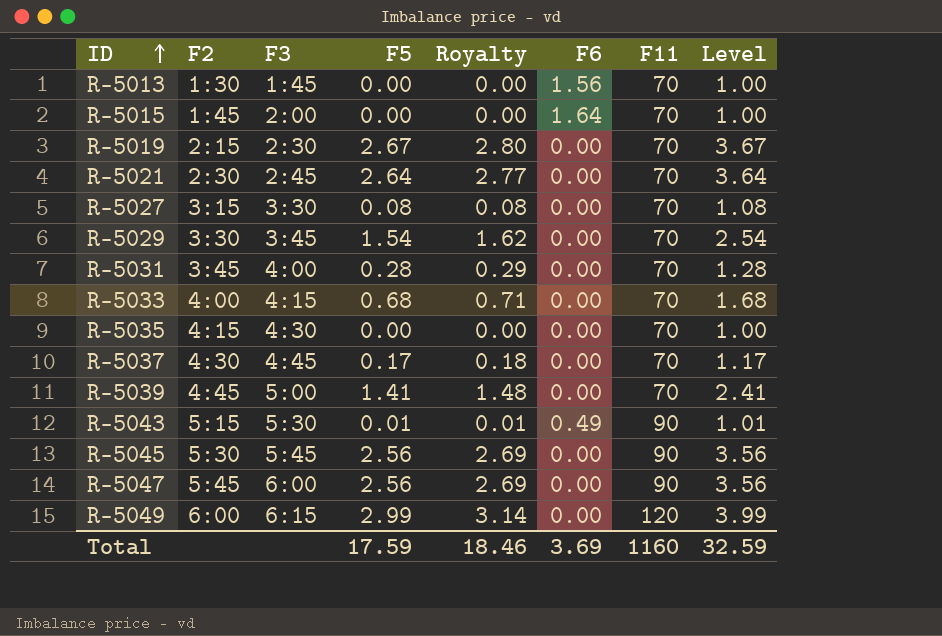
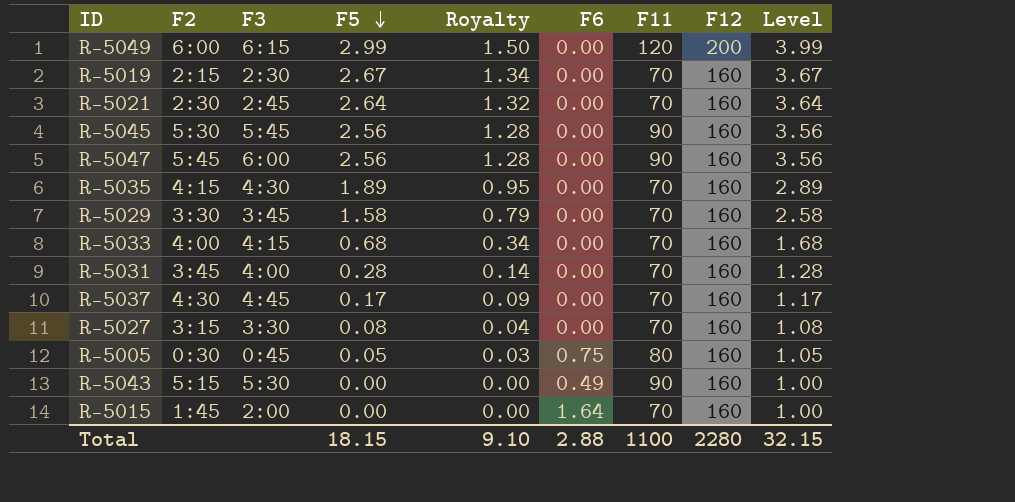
row order: ID ascending -> F5 descending
column Royalty | formula: [F5] * 1.05 -> [F5] * 0.5
column F12 | position: none -> 8
row R-5013: 1:30 | 1:45 | 0.00 | 0.00 | 1.56 | 70 | 1.00 -> none
row R-5039: 4:45 | 5:00 | 1.41 | 1.48 | 0.00 | 70 | 2.41 -> none
R-5035 | F5: 0.00 -> 1.89
R-5035 | Level: 1.00 -> 2.89
R-5029 | F5: 1.54 -> 1.58
R-5029 | Level: 2.54 -> 2.58
row R-5005: none -> 0:30 | 0:45 | 0.05 | 0.03 | 0.75 | 80 | 160 | 1.05
R-5043 | F5: 0.01 -> 0.00
R-5043 | Level: 1.01 -> 1.00
Total | F5: 17.59 -> 18.15
Total | Royalty: 18.46 -> 9.10
Total | F6: 3.69 -> 2.88
Total | F11: 1160 -> 1100
Total | Level: 32.59 -> 32.15

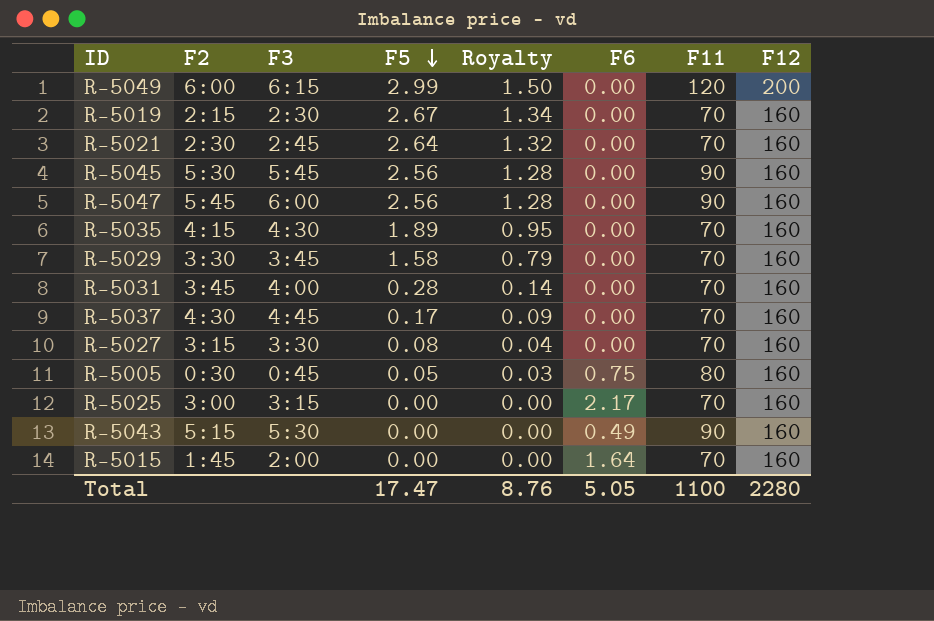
column Level | formula: [F5] + 1 -> none
row R-5033: 4:00 | 4:15 | 0.68 | 0.34 | 0.00 | 70 | 160 | 1.68 -> none
row R-5025: none -> 3:00 | 3:15 | 0.00 | 0.00 | 2.17 | 70 | 160
Total | F5: 18.15 -> 17.47
Total | Royalty: 9.10 -> 8.76
Total | F6: 2.88 -> 5.05

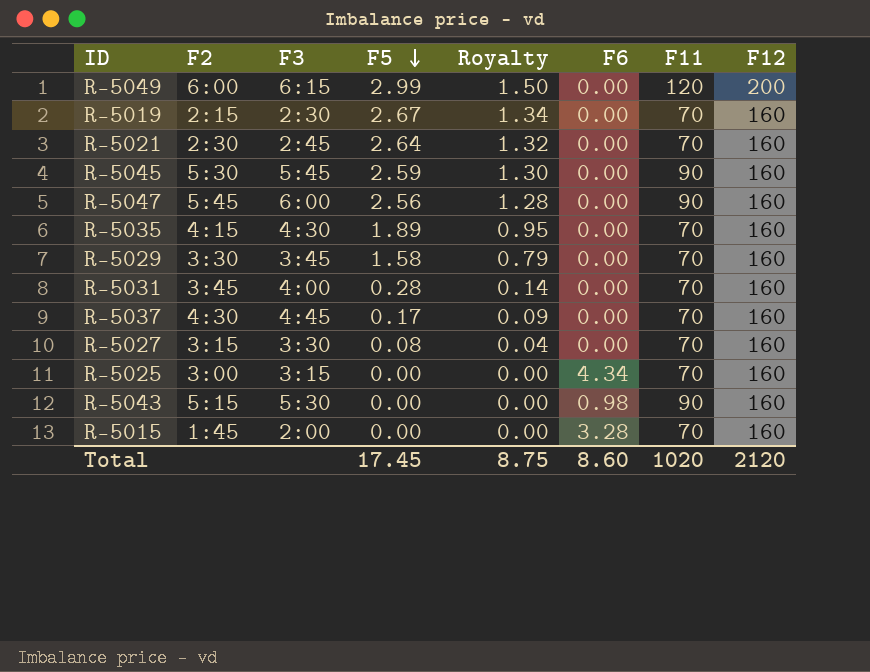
row R-5005: 0:30 | 0:45 | 0.05 | 0.03 | 0.75 | 80 | 160 -> none
R-5045 | F5: 2.56 -> 2.59
R-5045 | Royalty: 1.28 -> 1.30
R-5025 | F6: 2.17 -> 4.34
R-5043 | F6: 0.49 -> 0.98
R-5015 | F6: 1.64 -> 3.28
Total | F5: 17.47 -> 17.45
Total | Royalty: 8.76 -> 8.75
Total | F6: 5.05 -> 8.60
Total | F11: 1100 -> 1020
Total | F12: 2280 -> 2120

